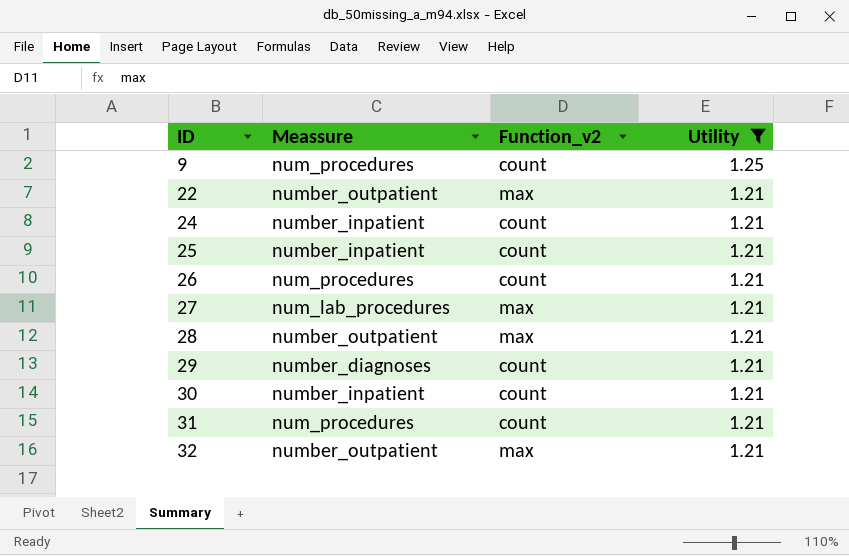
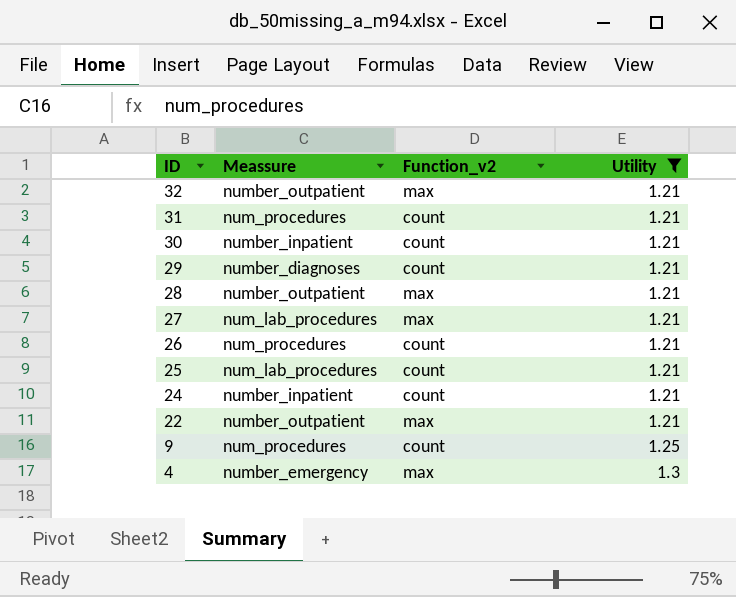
row order: ID ascending -> ID descending
25 | Meassure: number_inpatient -> num_lab_procedures
row 4: none -> number_emergency | max | 1.3

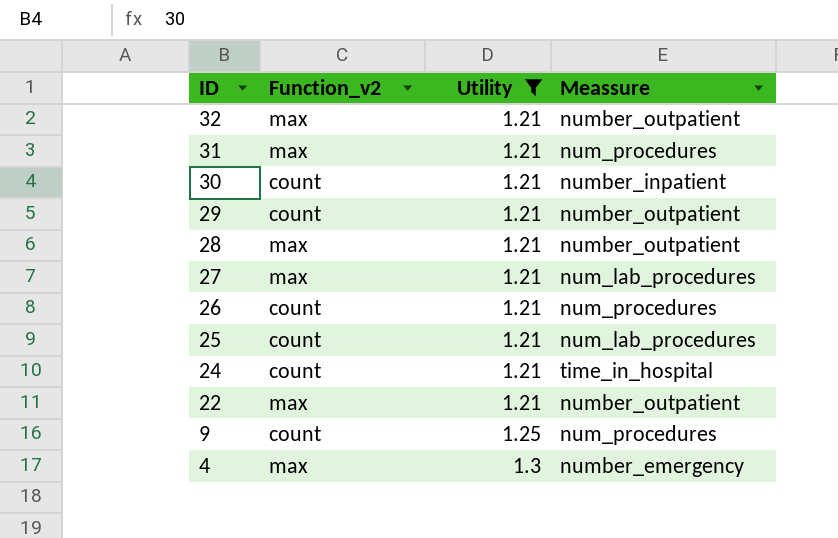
column Meassure | position: 2 -> 4
31 | Function_v2: count -> max
29 | Meassure: number_diagnoses -> number_outpatient
24 | Meassure: number_inpatient -> time_in_hospital

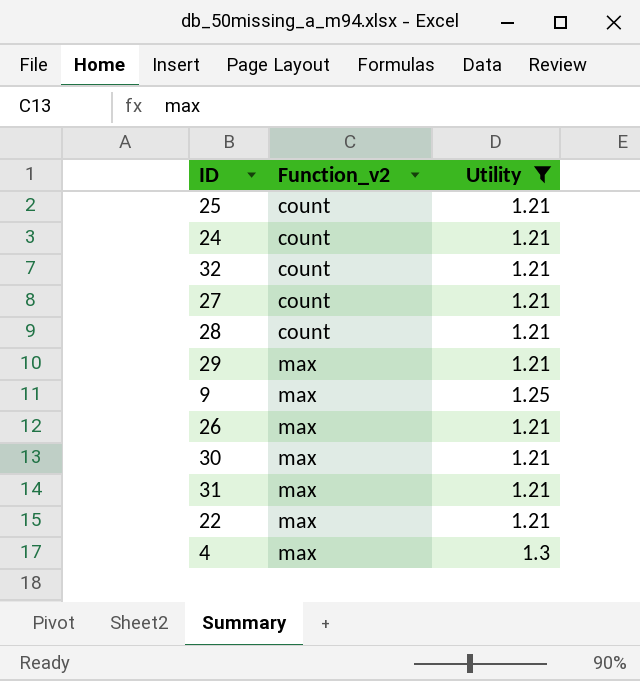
row order: ID descending -> Function_v2 ascending
column Meassure | position: 4 -> none
32 | Function_v2: max -> count
27 | Function_v2: max -> count
28 | Function_v2: max -> count
29 | Function_v2: count -> max
9 | Function_v2: count -> max
26 | Function_v2: count -> max
30 | Function_v2: count -> max

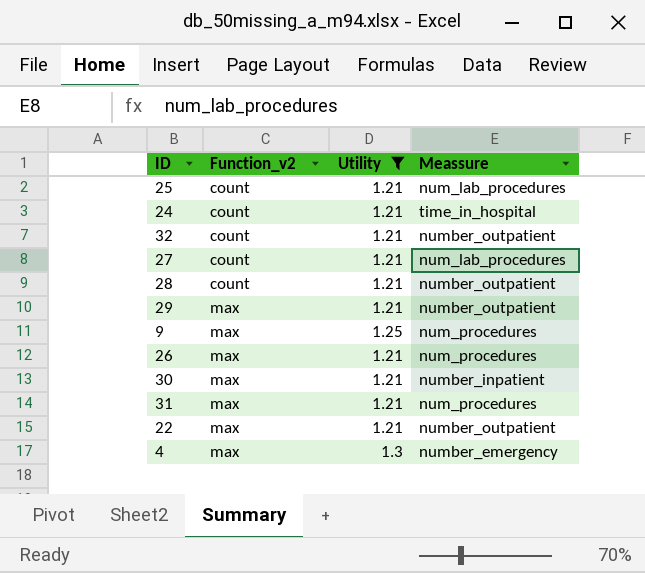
column Meassure | position: none -> 4

